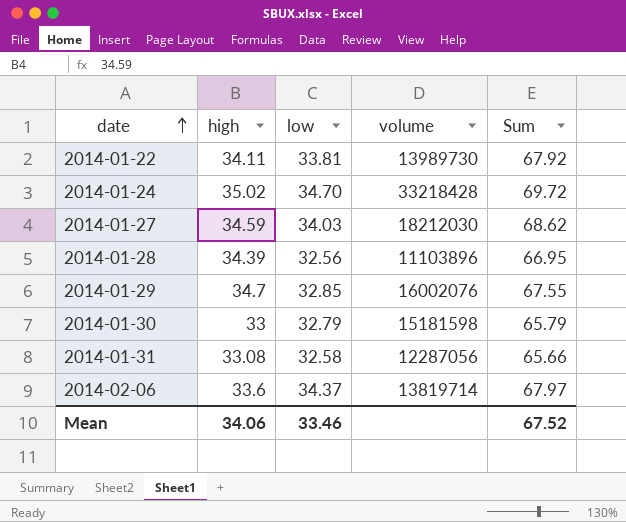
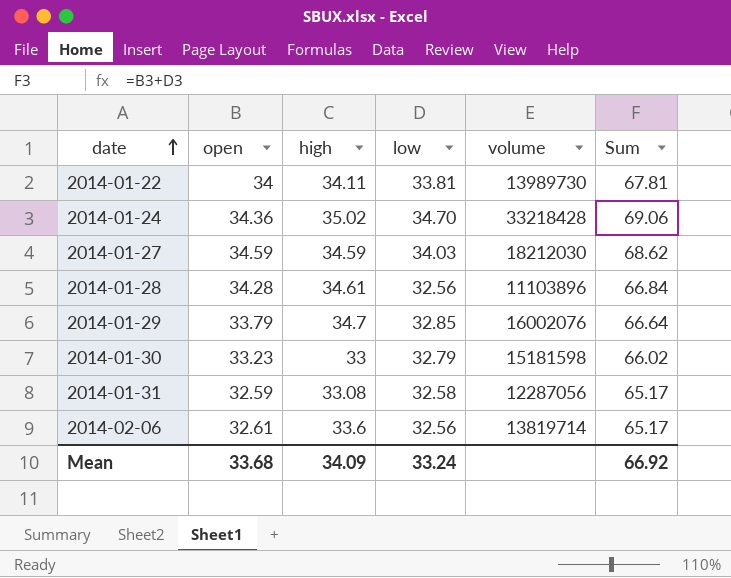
column open | position: none -> 2
column Sum | formula: [high] + [low] -> [open] + [low]
2014-01-28 | high: 34.39 -> 34.61
2014-02-06 | low: 34.37 -> 32.56
Mean | high: 34.06 -> 34.09
Mean | low: 33.46 -> 33.24
Mean | Sum: 67.52 -> 66.92

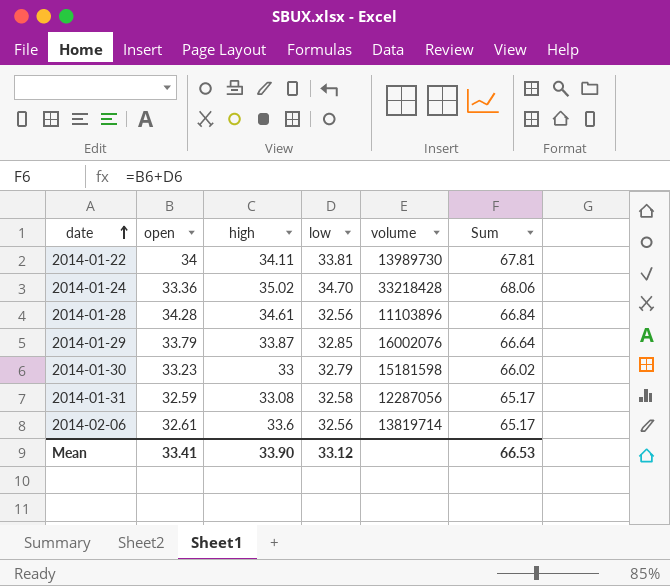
row 2014-01-27: 34.59 | 34.59 | 34.03 | 18212030 | 68.62 -> none
2014-01-24 | open: 34.36 -> 33.36
2014-01-24 | Sum: 69.06 -> 68.06
2014-01-29 | high: 34.7 -> 33.87
Mean | open: 33.68 -> 33.41
Mean | high: 34.09 -> 33.90
Mean | low: 33.24 -> 33.12
Mean | Sum: 66.92 -> 66.53

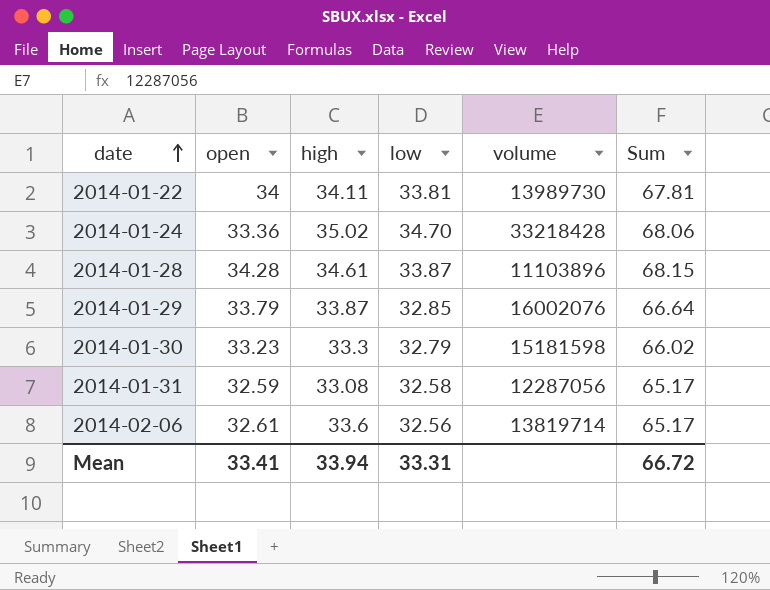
2014-01-28 | low: 32.56 -> 33.87
2014-01-28 | Sum: 66.84 -> 68.15
2014-01-30 | high: 33 -> 33.3
Mean | high: 33.90 -> 33.94
Mean | low: 33.12 -> 33.31
Mean | Sum: 66.53 -> 66.72

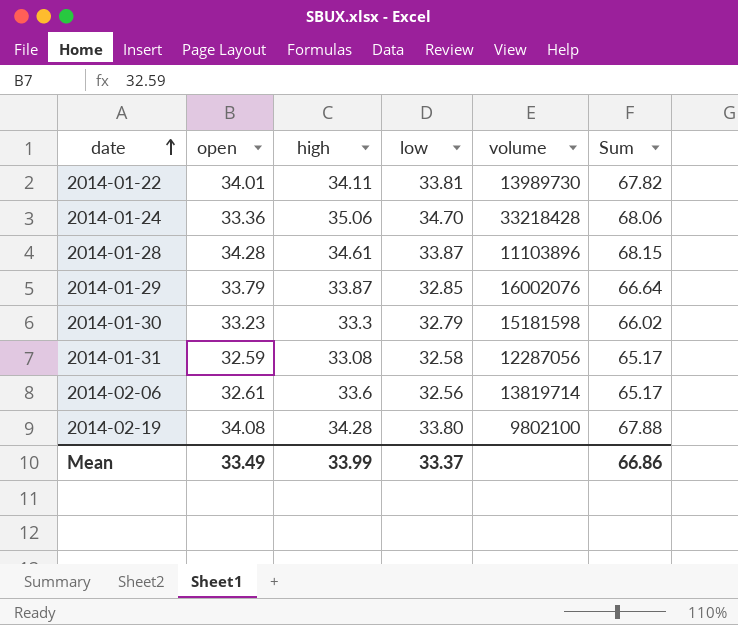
2014-01-22 | open: 34 -> 34.01
2014-01-22 | Sum: 67.81 -> 67.82
2014-01-24 | high: 35.02 -> 35.06
row 2014-02-19: none -> 34.08 | 34.28 | 33.80 | 9802100 | 67.88
Mean | open: 33.41 -> 33.49
Mean | high: 33.94 -> 33.99
Mean | low: 33.31 -> 33.37
Mean | Sum: 66.72 -> 66.86

